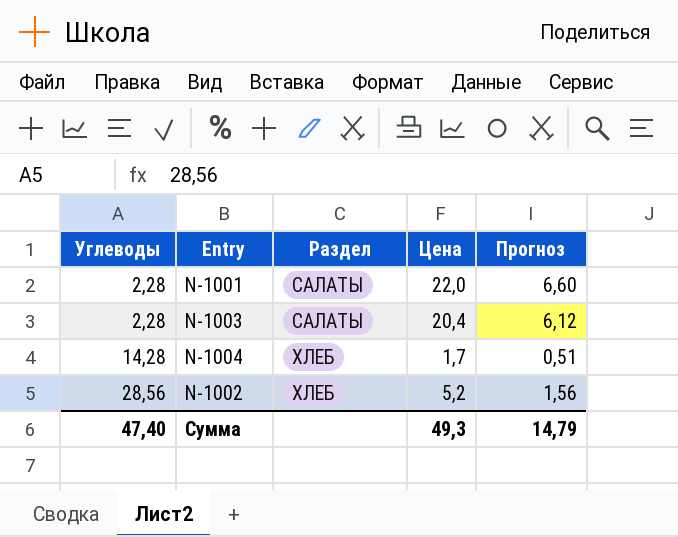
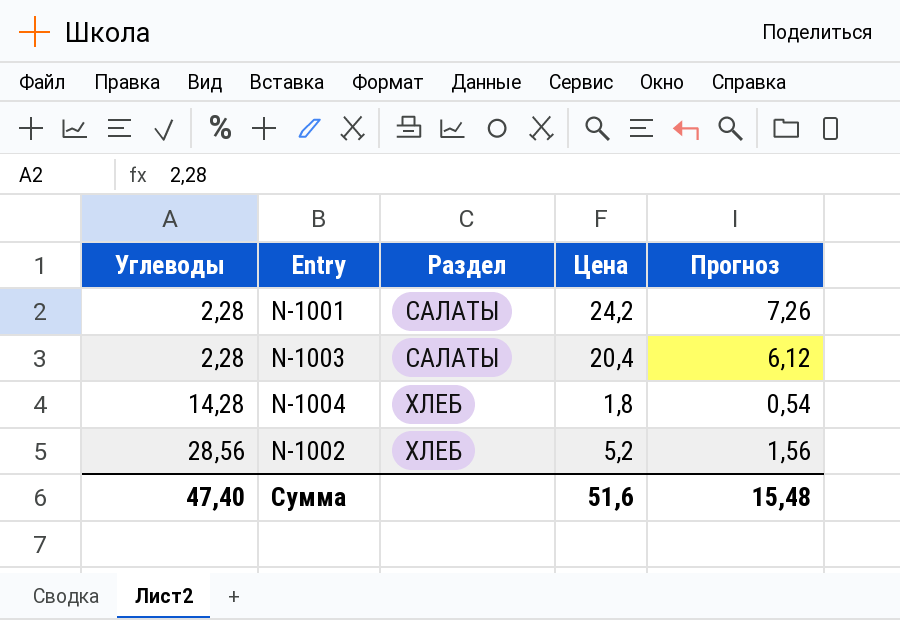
N-1001 | Цена: 22,0 -> 24,2
N-1001 | Прогноз: 6,60 -> 7,26
N-1004 | Цена: 1,7 -> 1,8
N-1004 | Прогноз: 0,51 -> 0,54
Сумма | Цена: 49,3 -> 51,6
Сумма | Прогноз: 14,79 -> 15,48

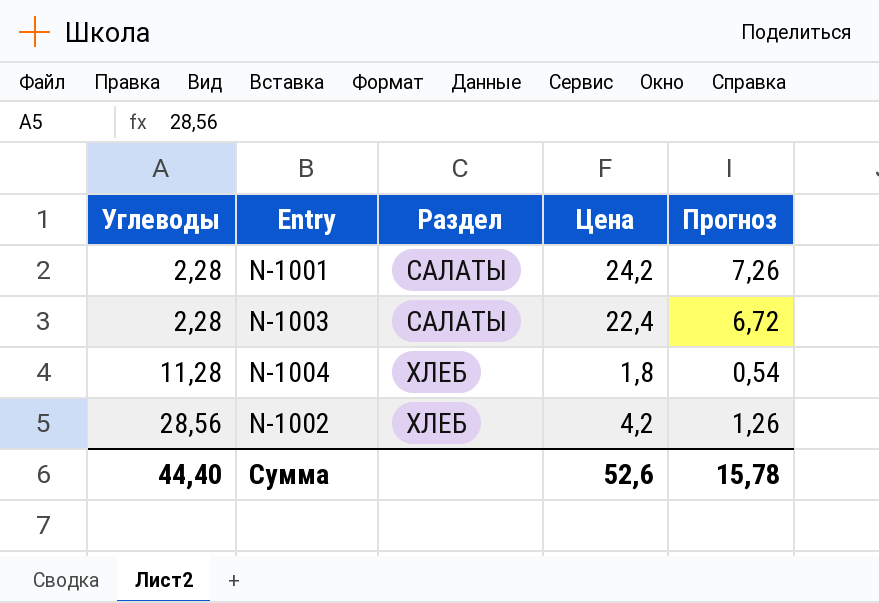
N-1003 | Цена: 20,4 -> 22,4
N-1003 | Прогноз: 6,12 -> 6,72
N-1004 | Углеводы: 14,28 -> 11,28
N-1002 | Цена: 5,2 -> 4,2
N-1002 | Прогноз: 1,56 -> 1,26
Сумма | Углеводы: 47,40 -> 44,40
Сумма | Цена: 51,6 -> 52,6
Сумма | Прогноз: 15,48 -> 15,78

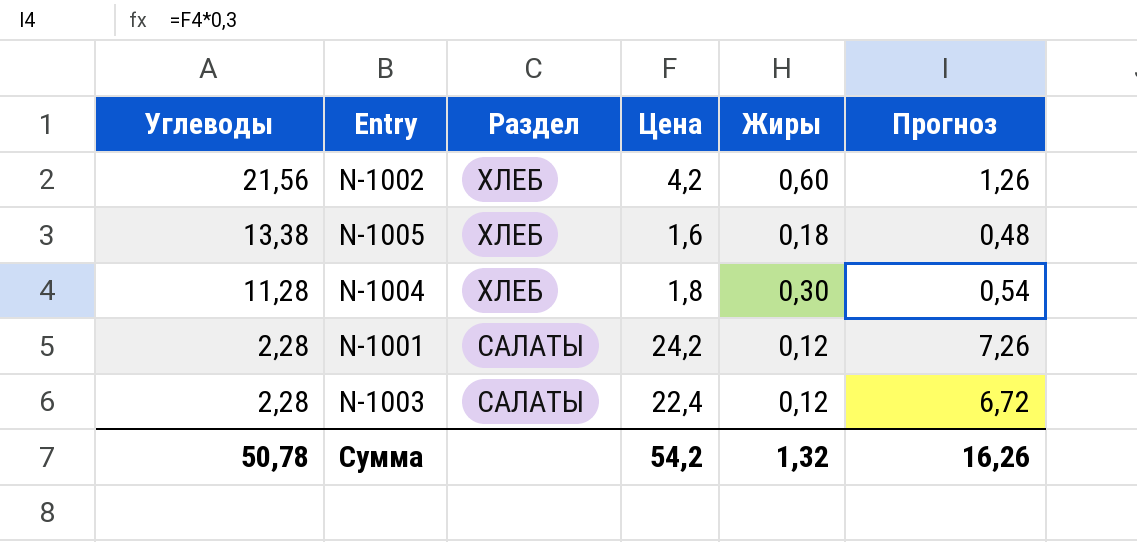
row order: Углеводы ascending -> Углеводы descending
column Жиры | position: none -> 5
N-1002 | Углеводы: 28,56 -> 21,56
row N-1005: none -> 13,38 | ХЛЕБ | 1,6 | 0,18 | 0,48
Сумма | Углеводы: 44,40 -> 50,78
Сумма | Цена: 52,6 -> 54,2
Сумма | Прогноз: 15,78 -> 16,26

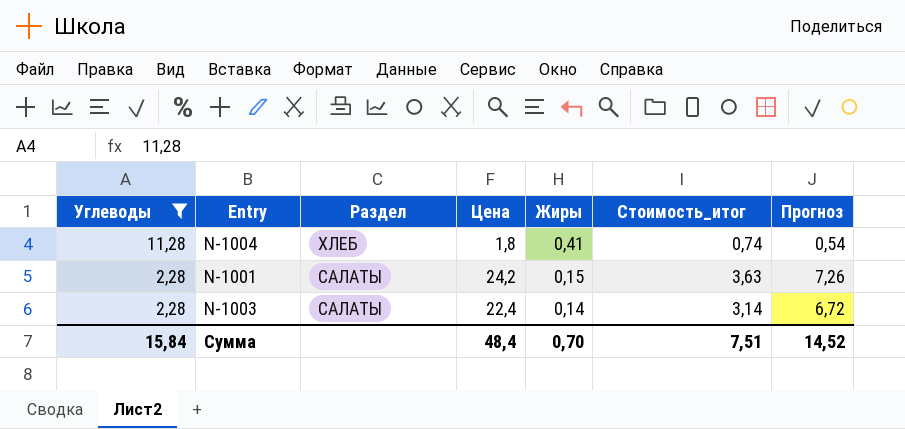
filter: none -> Углеводы <= 11,28
column Стоимость_итог | formula: none -> [Цена] * [Жиры]
N-1004 | Жиры: 0,30 -> 0,41
N-1001 | Жиры: 0,12 -> 0,15
N-1003 | Жиры: 0,12 -> 0,14
Сумма | Углеводы: 50,78 -> 15,84
Сумма | Цена: 54,2 -> 48,4
Сумма | Жиры: 1,32 -> 0,70
Сумма | Прогноз: 16,26 -> 14,52

